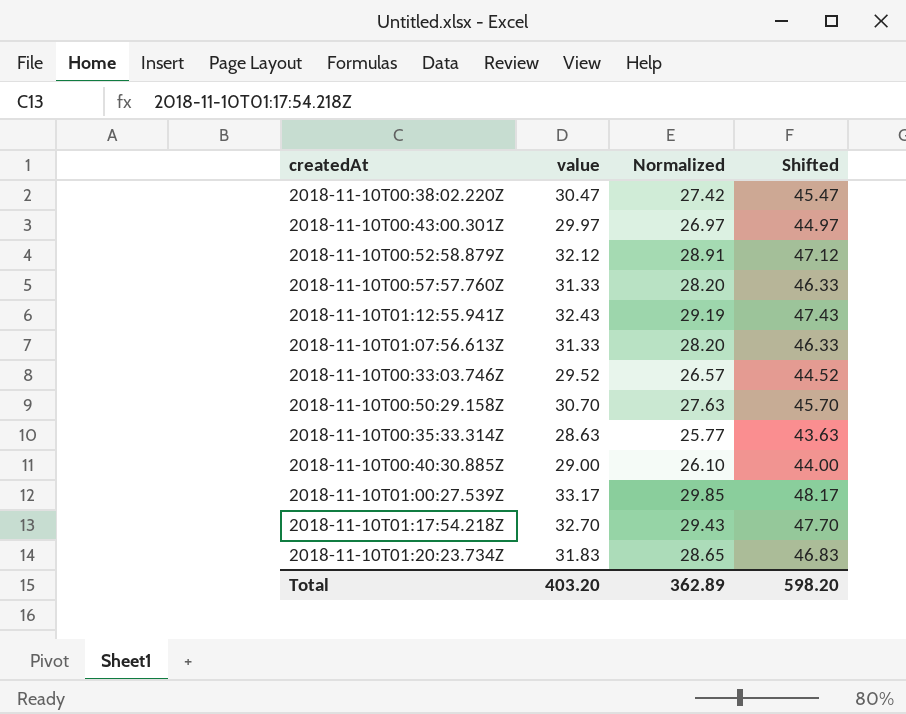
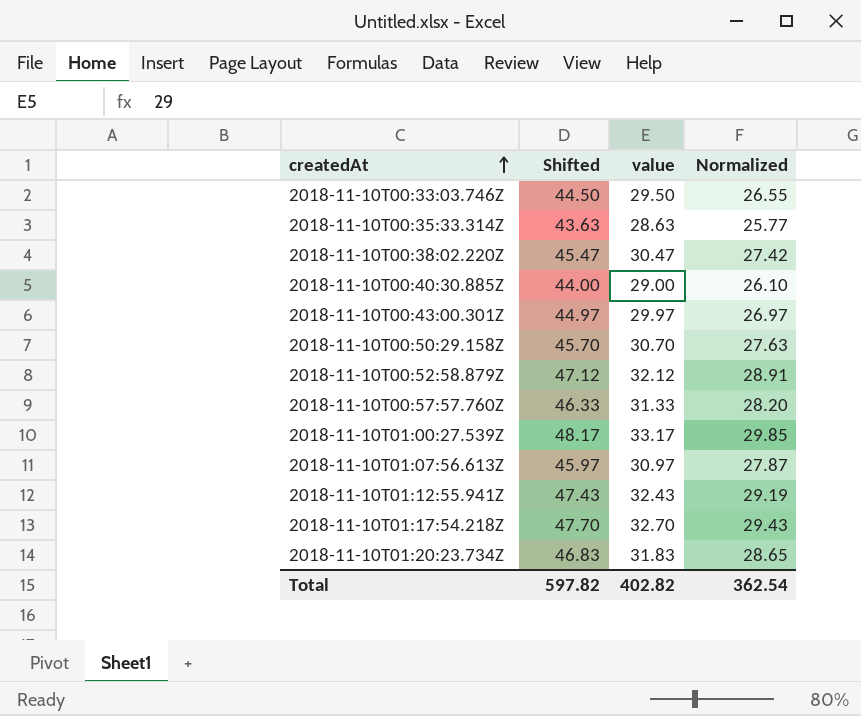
row order: none -> createdAt ascending
column Shifted | position: 4 -> 2
2018-11-10T00:33:03.746Z | Shifted: 44.52 -> 44.50
2018-11-10T00:33:03.746Z | value: 29.52 -> 29.50
2018-11-10T00:33:03.746Z | Normalized: 26.57 -> 26.55
2018-11-10T01:07:56.613Z | Shifted: 46.33 -> 45.97
2018-11-10T01:07:56.613Z | value: 31.33 -> 30.97
2018-11-10T01:07:56.613Z | Normalized: 28.20 -> 27.87
Total | Shifted: 598.20 -> 597.82
Total | value: 403.20 -> 402.82
Total | Normalized: 362.89 -> 362.54

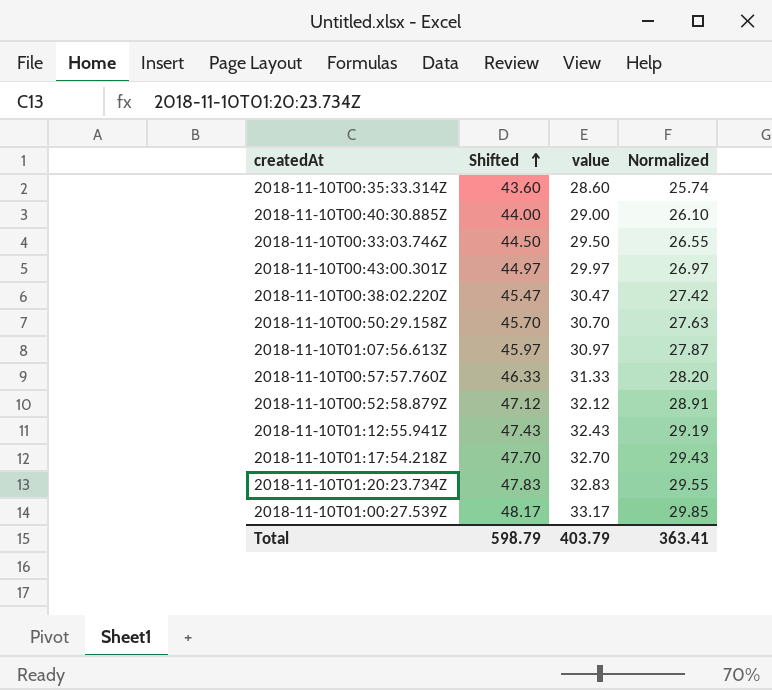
row order: createdAt ascending -> Shifted ascending
2018-11-10T00:35:33.314Z | Shifted: 43.63 -> 43.60
2018-11-10T00:35:33.314Z | value: 28.63 -> 28.60
2018-11-10T00:35:33.314Z | Normalized: 25.77 -> 25.74
2018-11-10T01:20:23.734Z | Shifted: 46.83 -> 47.83
2018-11-10T01:20:23.734Z | value: 31.83 -> 32.83
2018-11-10T01:20:23.734Z | Normalized: 28.65 -> 29.55
Total | Shifted: 597.82 -> 598.79
Total | value: 402.82 -> 403.79
Total | Normalized: 362.54 -> 363.41

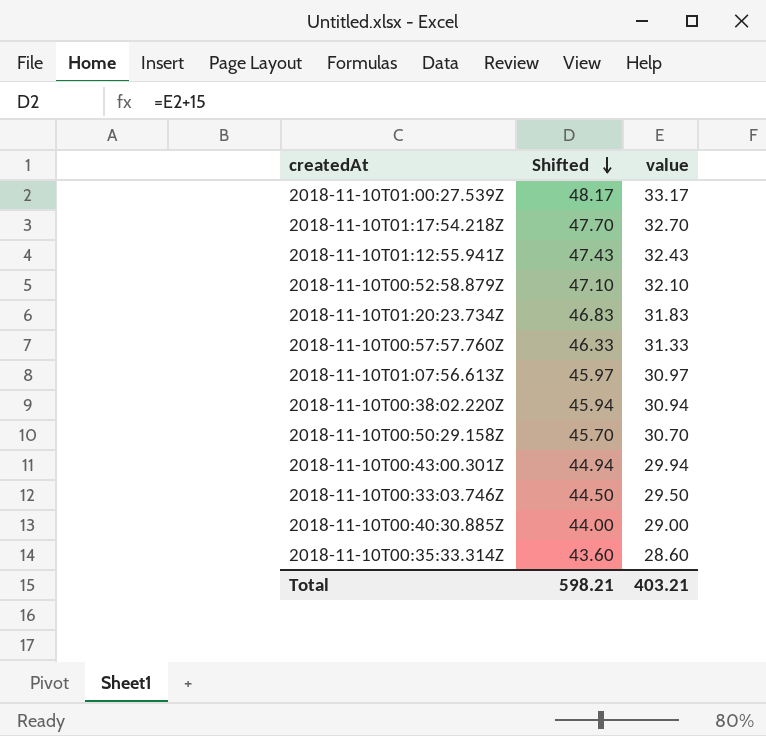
row order: Shifted ascending -> Shifted descending
column Normalized | formula: [value] * 0.9 -> none
2018-11-10T00:52:58.879Z | Shifted: 47.12 -> 47.10
2018-11-10T00:52:58.879Z | value: 32.12 -> 32.10
2018-11-10T01:20:23.734Z | Shifted: 47.83 -> 46.83
2018-11-10T01:20:23.734Z | value: 32.83 -> 31.83
2018-11-10T00:38:02.220Z | Shifted: 45.47 -> 45.94
2018-11-10T00:38:02.220Z | value: 30.47 -> 30.94
2018-11-10T00:43:00.301Z | Shifted: 44.97 -> 44.94
2018-11-10T00:43:00.301Z | value: 29.97 -> 29.94
Total | Shifted: 598.79 -> 598.21
Total | value: 403.79 -> 403.21

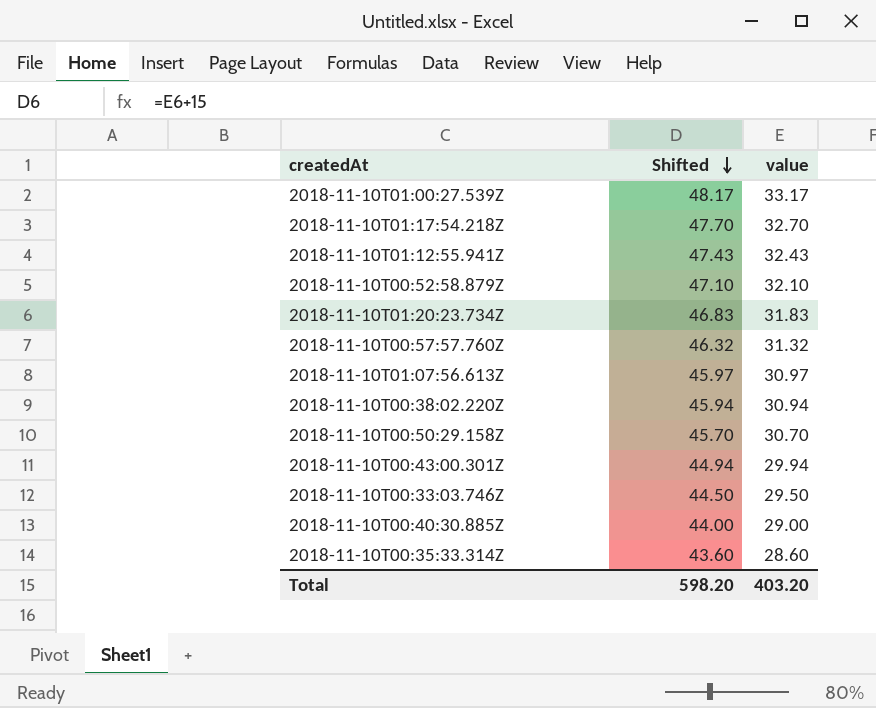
2018-11-10T00:57:57.760Z | Shifted: 46.33 -> 46.32
2018-11-10T00:57:57.760Z | value: 31.33 -> 31.32
Total | Shifted: 598.21 -> 598.20
Total | value: 403.21 -> 403.20

